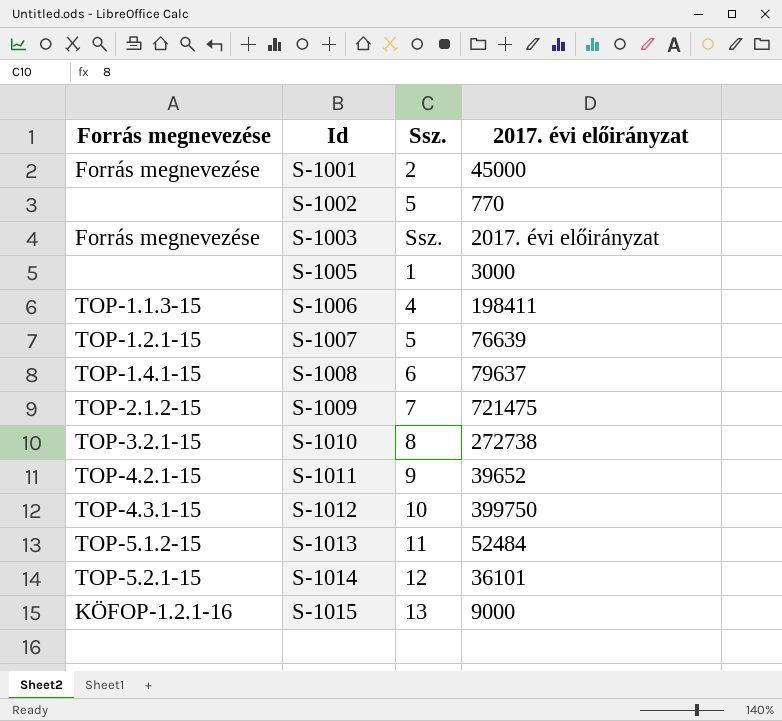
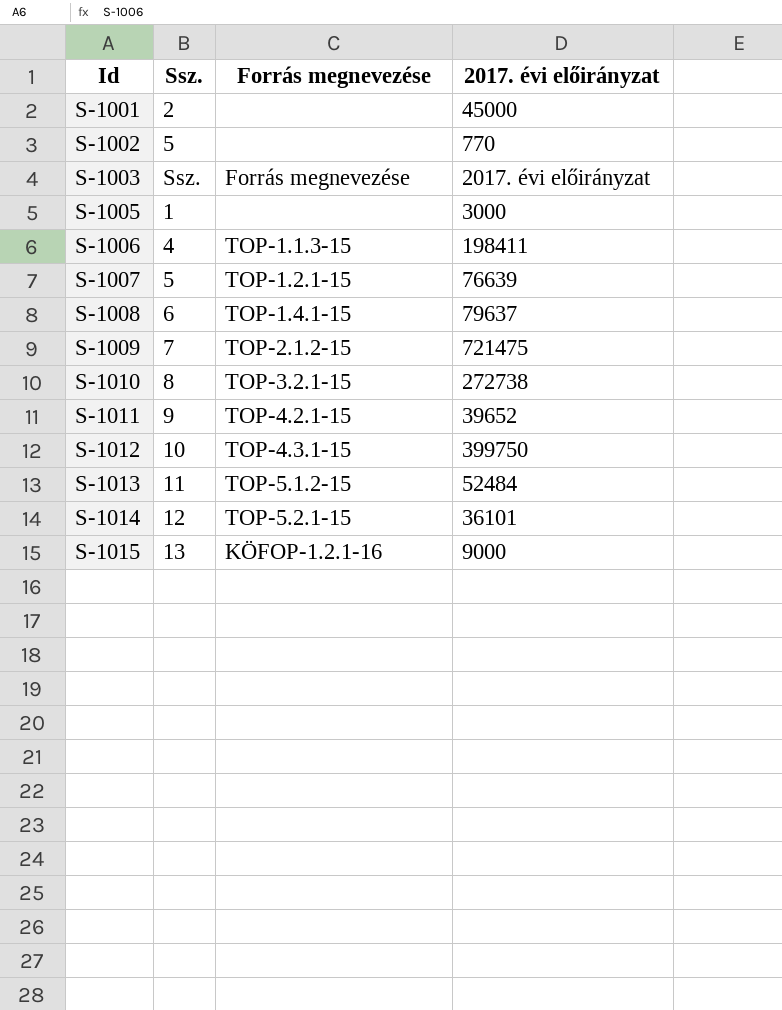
column Forrás megnevezése | position: 1 -> 3
S-1001 | Forrás megnevezése: Forrás megnevezése -> none

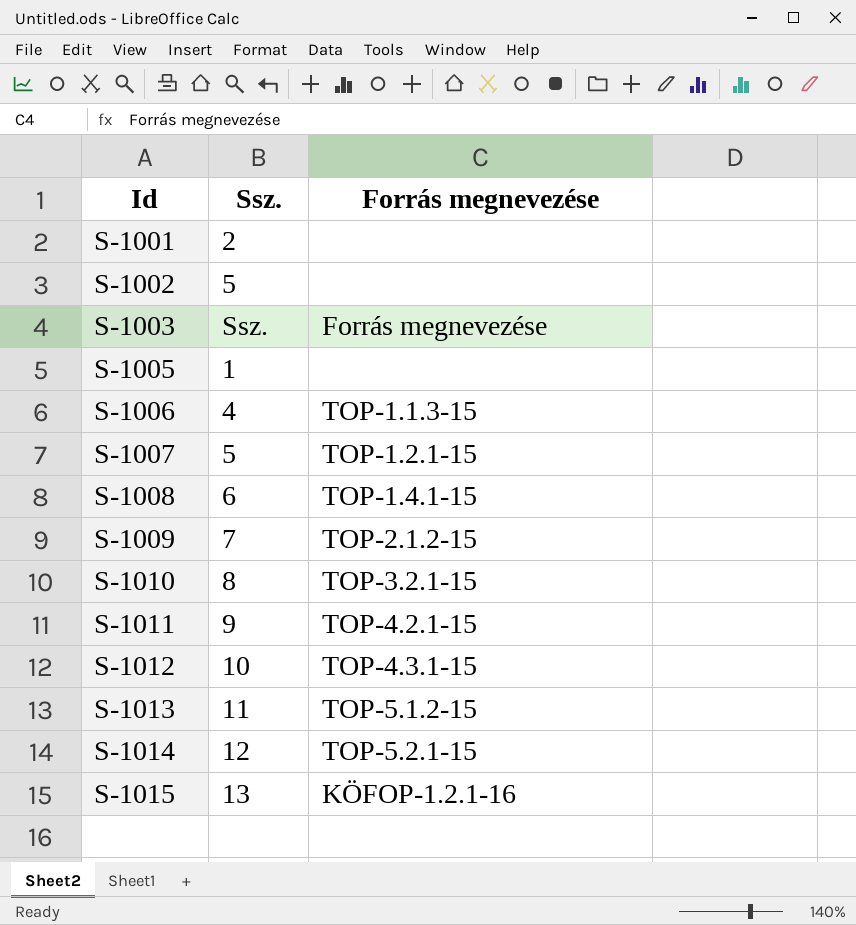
column 2017. évi előirányzat | position: 4 -> none

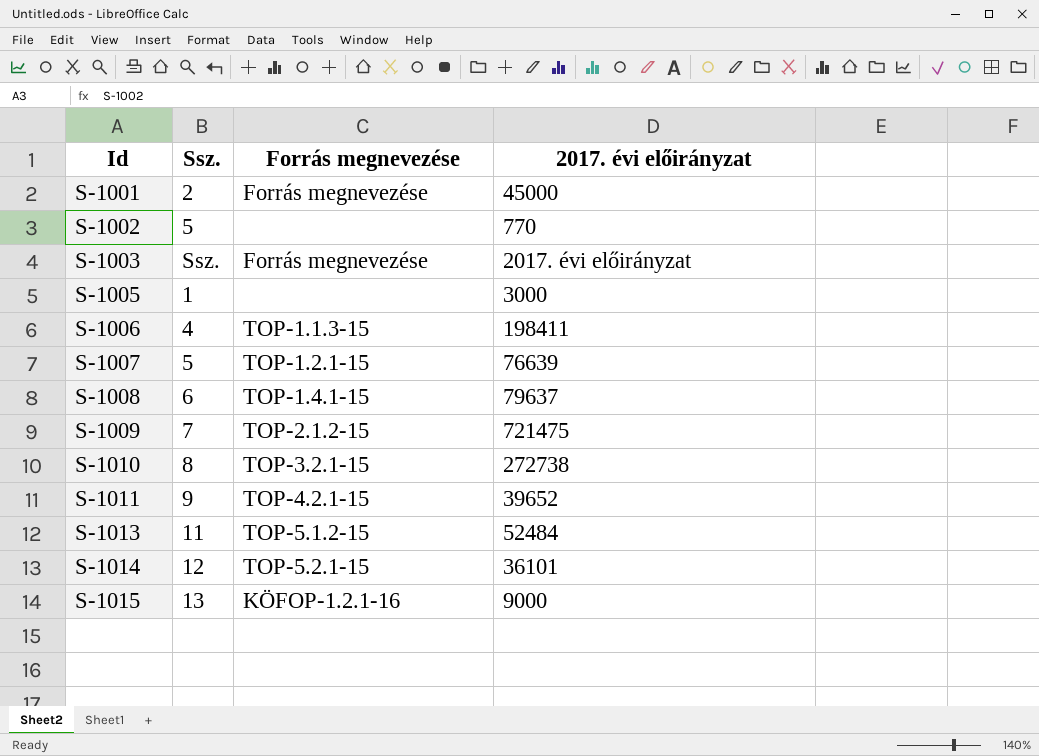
column 2017. évi előirányzat | position: none -> 4
row S-1012: 10 | TOP-4.3.1-15 -> none
S-1001 | Forrás megnevezése: none -> Forrás megnevezése

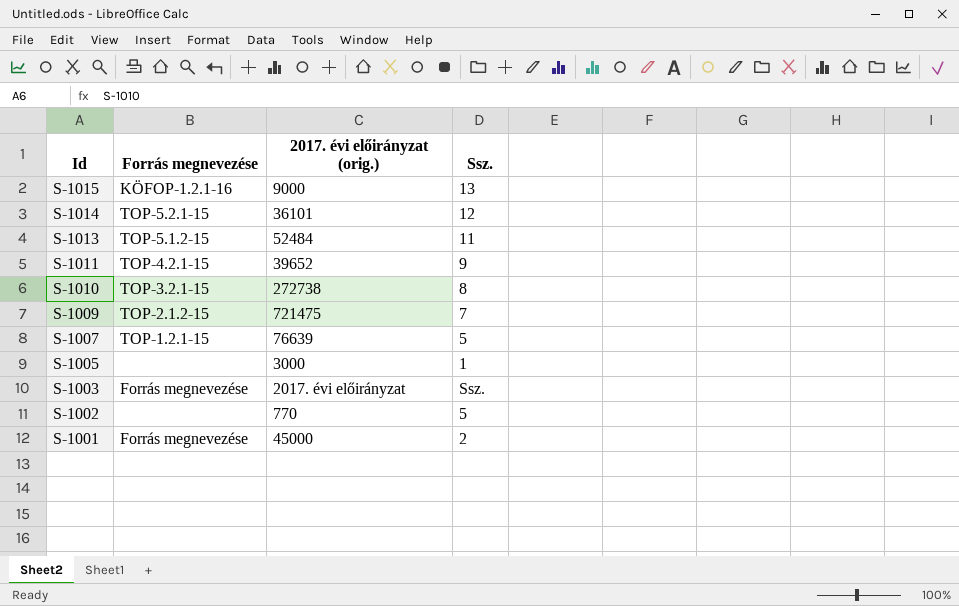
row order: Id ascending -> Id descending
column name: 2017. évi előirányzat -> 2017. évi előirányzat (orig.)
column Ssz. | position: 2 -> 4
row S-1006: 4 | TOP-1.1.3-15 | 198411 -> none
row S-1008: 6 | TOP-1.4.1-15 | 79637 -> none

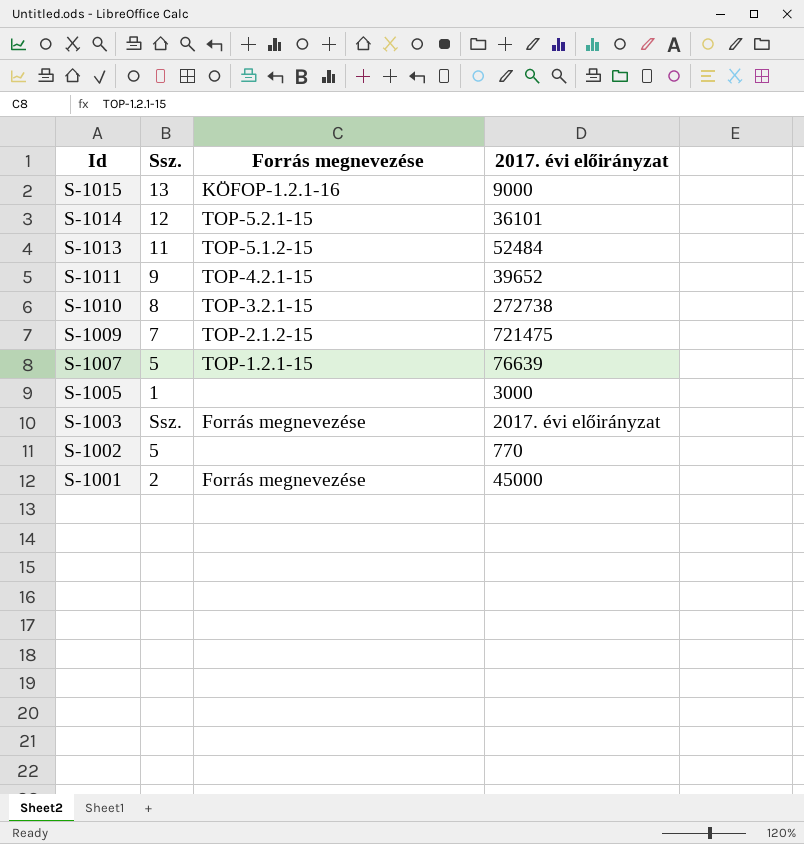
column Ssz. | position: 4 -> 2
column name: 2017. évi előirányzat (orig.) -> 2017. évi előirányzat

